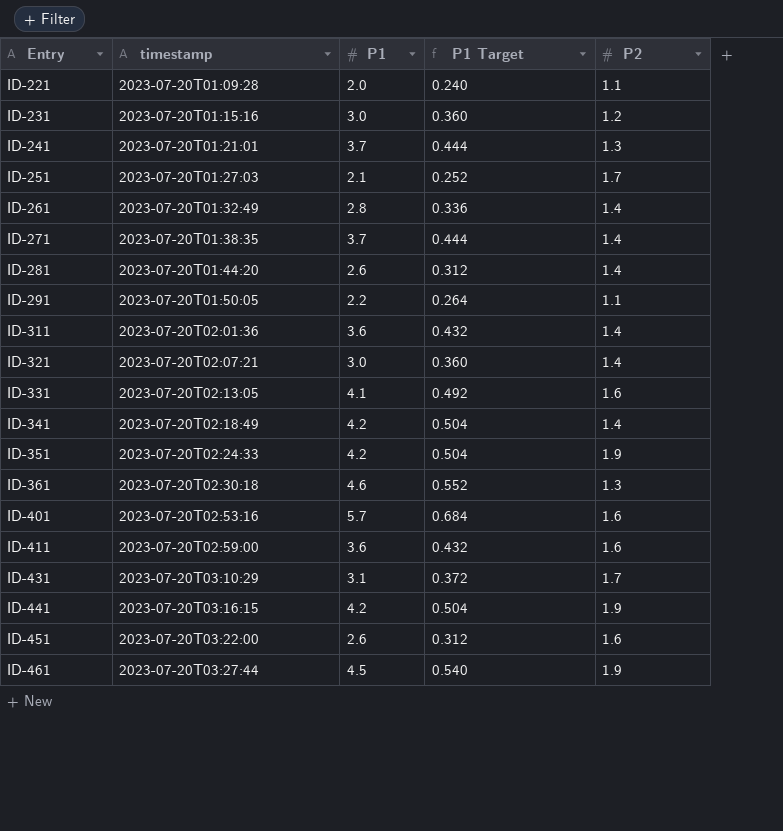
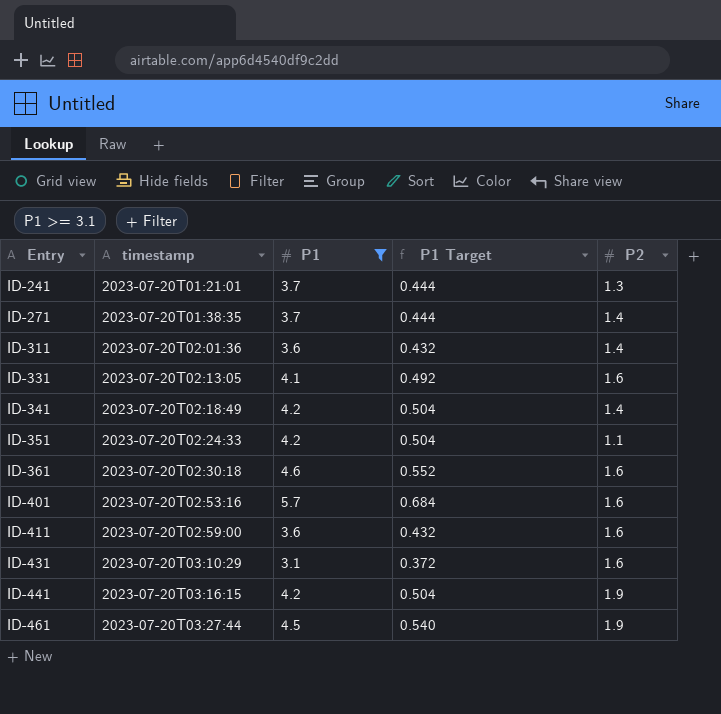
filter: none -> P1 >= 3.1
ID-351 | P2: 1.9 -> 1.1
ID-361 | P2: 1.3 -> 1.6
ID-431 | P2: 1.7 -> 1.6

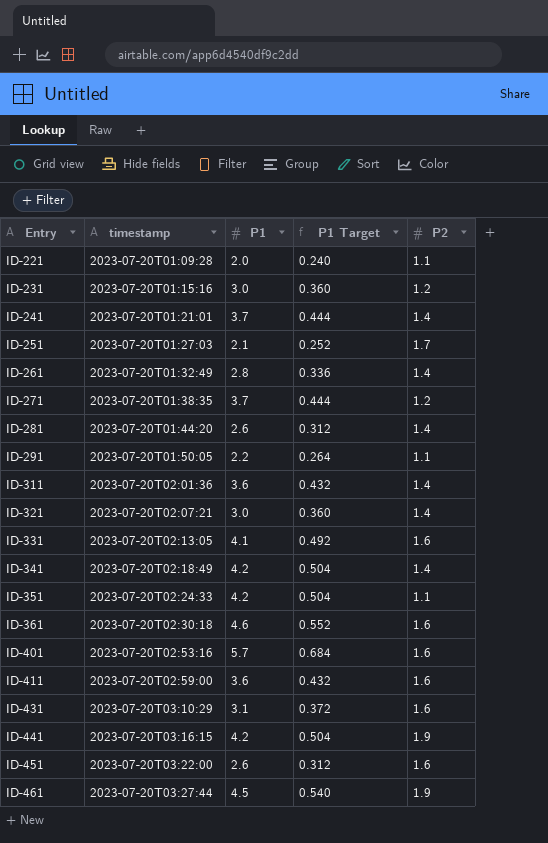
filter: P1 >= 3.1 -> none
ID-241 | P2: 1.3 -> 1.4
ID-271 | P2: 1.4 -> 1.2

